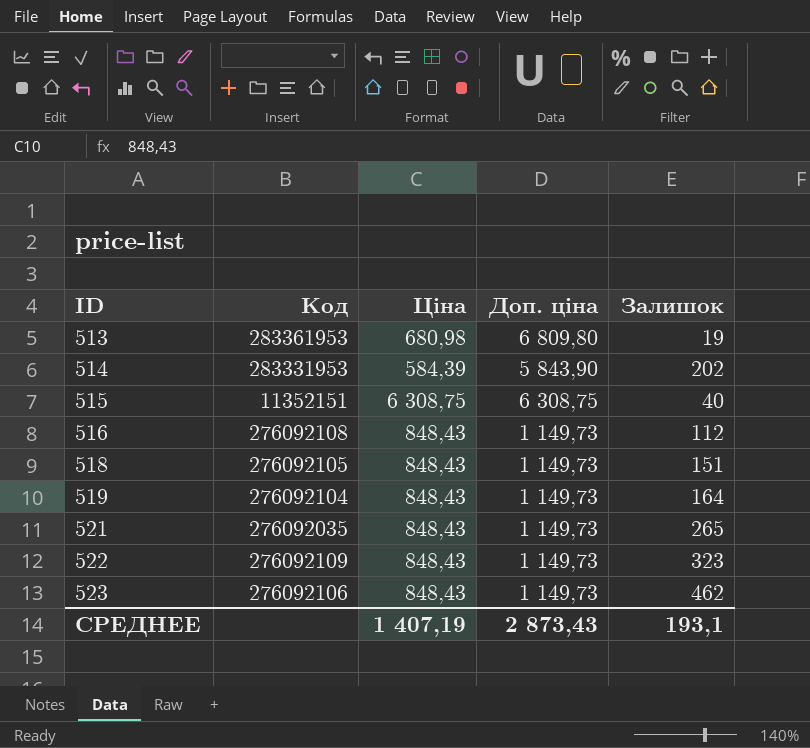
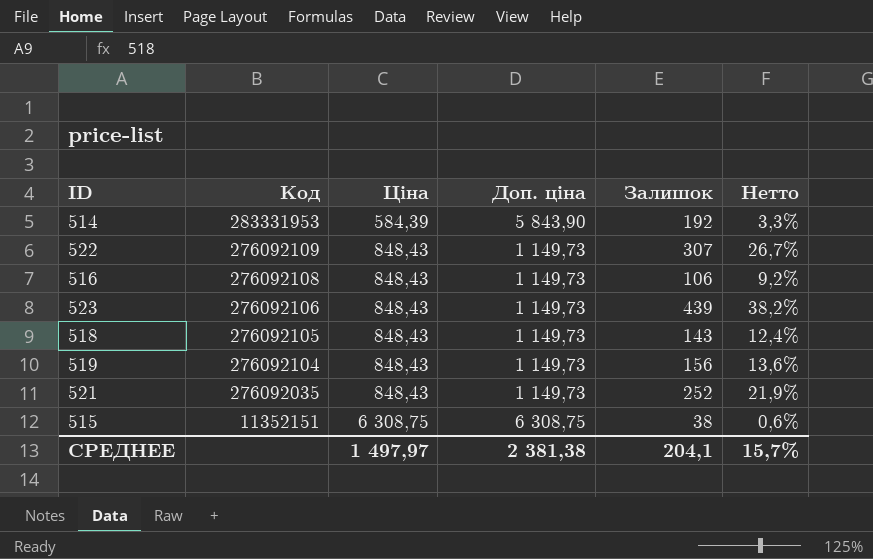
row order: ID ascending -> Код descending
column Нетто | formula: none -> [Залишок] / [Доп. ціна]
row 513: 283361953 | 680,98 | 6 809,80 | 19 -> none
514 | Залишок: 202 -> 192
522 | Залишок: 323 -> 307
516 | Залишок: 112 -> 106
523 | Залишок: 462 -> 439
518 | Залишок: 151 -> 143
519 | Залишок: 164 -> 156
521 | Залишок: 265 -> 252
515 | Залишок: 40 -> 38
СРЕДНЕЕ | Ціна: 1 407,19 -> 1 497,97
СРЕДНЕЕ | Доп. ціна: 2 873,43 -> 2 381,38
СРЕДНЕЕ | Залишок: 193,1 -> 204,1

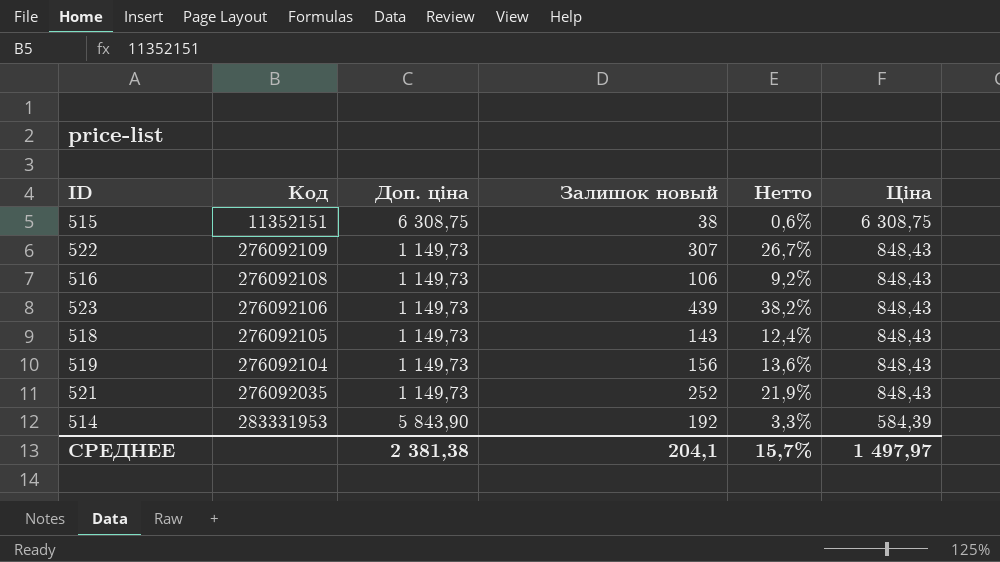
row order: Код descending -> Ціна descending
column name: Залишок -> Залишок новый
column Ціна | position: 3 -> 6

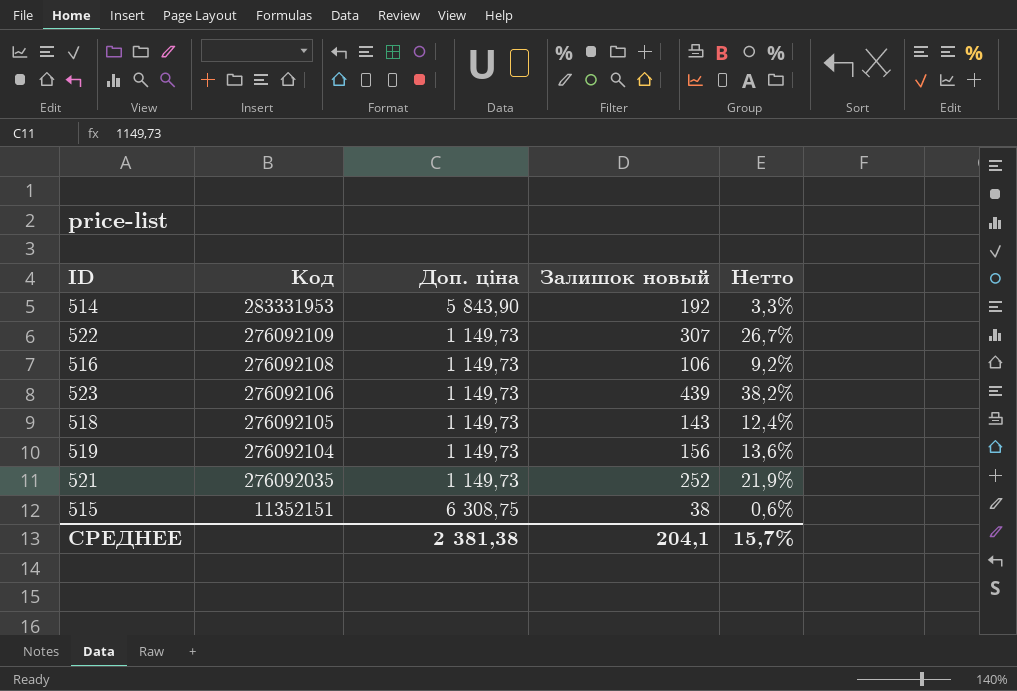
row order: Ціна descending -> Код descending
column Ціна | position: 6 -> none

